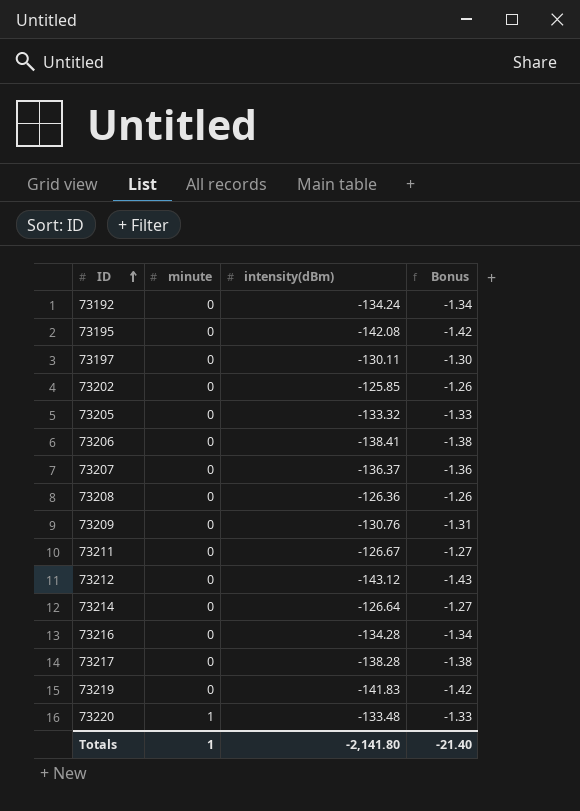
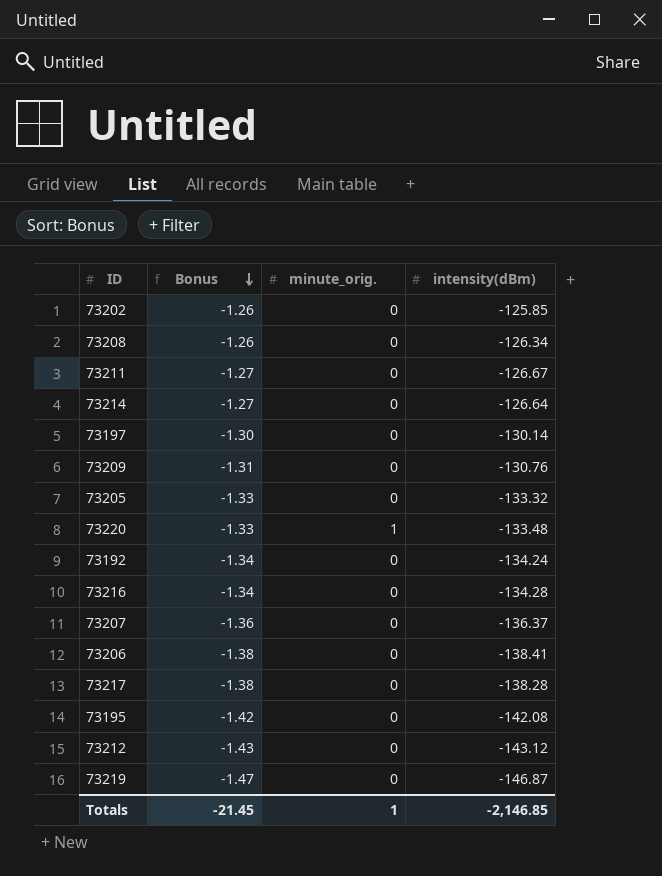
row order: ID ascending -> Bonus descending
column Bonus | position: 4 -> 2
column name: minute -> minute_orig.
73208 | intensity(dBm): -126.36 -> -126.34
73197 | intensity(dBm): -130.11 -> -130.14
73219 | Bonus: -1.42 -> -1.47
73219 | intensity(dBm): -141.83 -> -146.87
Totals | Bonus: -21.40 -> -21.45
Totals | intensity(dBm): -2,141.80 -> -2,146.85

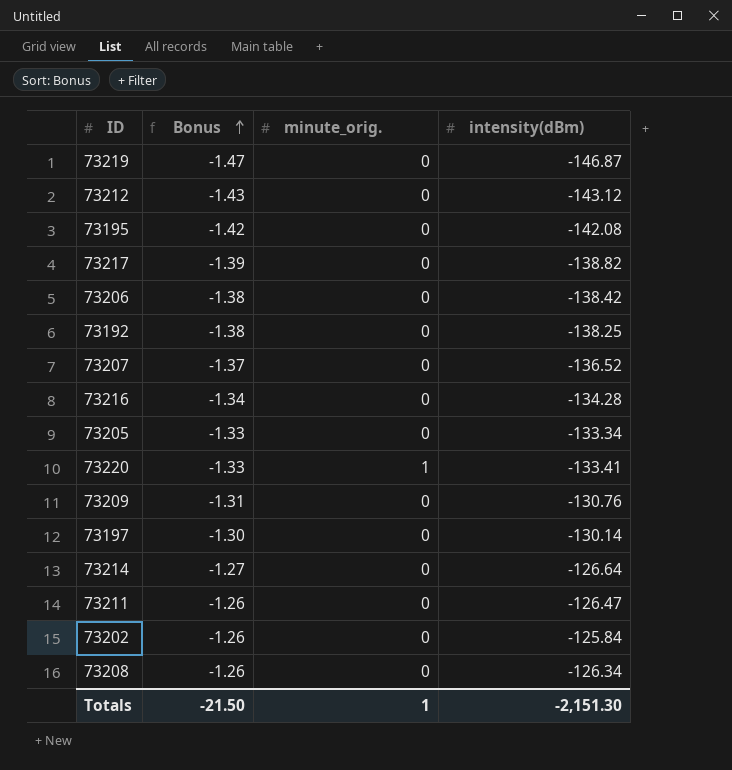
row order: Bonus descending -> Bonus ascending
73217 | Bonus: -1.38 -> -1.39
73217 | intensity(dBm): -138.28 -> -138.82
73206 | intensity(dBm): -138.41 -> -138.42
73192 | Bonus: -1.34 -> -1.38
73192 | intensity(dBm): -134.24 -> -138.25
73207 | Bonus: -1.36 -> -1.37
73207 | intensity(dBm): -136.37 -> -136.52
73205 | intensity(dBm): -133.32 -> -133.34
73220 | intensity(dBm): -133.48 -> -133.41
73211 | Bonus: -1.27 -> -1.26
73211 | intensity(dBm): -126.67 -> -126.47
73202 | intensity(dBm): -125.85 -> -125.84
Totals | Bonus: -21.45 -> -21.50
Totals | intensity(dBm): -2,146.85 -> -2,151.30

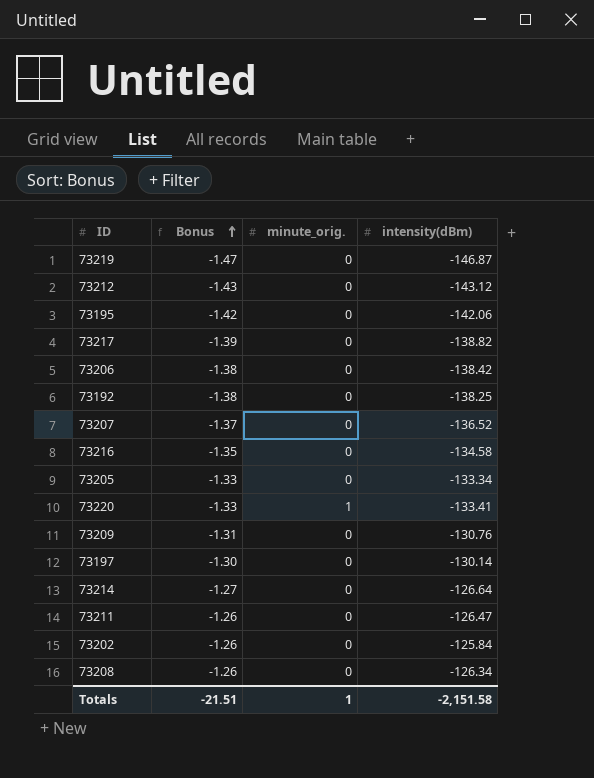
73195 | intensity(dBm): -142.08 -> -142.06
73216 | Bonus: -1.34 -> -1.35
73216 | intensity(dBm): -134.28 -> -134.58
Totals | Bonus: -21.50 -> -21.51
Totals | intensity(dBm): -2,151.30 -> -2,151.58

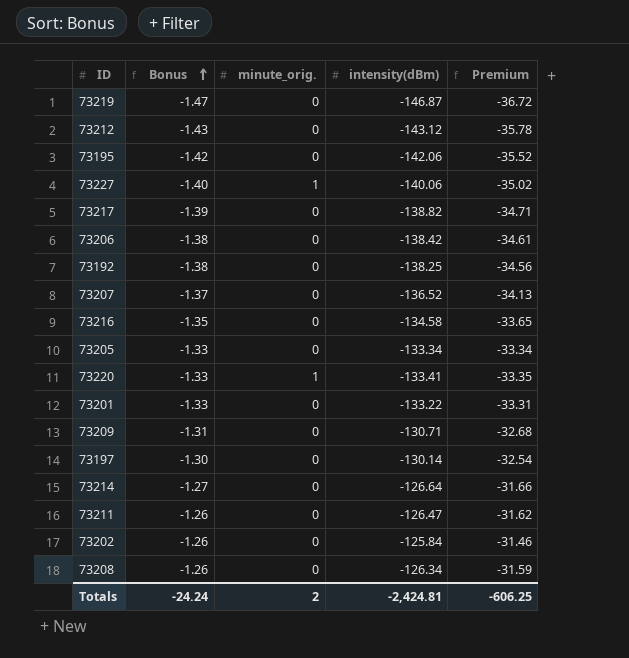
column Premium | formula: none -> [intensity(dBm)] * 0.25
row 73227: none -> -1.40 | 1 | -140.06 | -35.02
row 73201: none -> -1.33 | 0 | -133.22 | -33.31
73209 | intensity(dBm): -130.76 -> -130.71
Totals | Bonus: -21.51 -> -24.24
Totals | minute_orig.: 1 -> 2
Totals | intensity(dBm): -2,151.58 -> -2,424.81

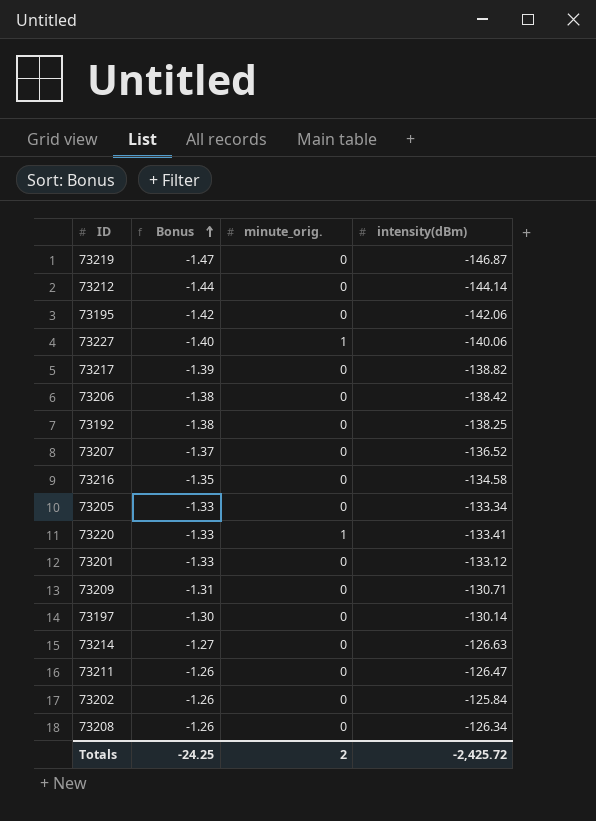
column Premium | formula: [intensity(dBm)] * 0.25 -> none
73212 | Bonus: -1.43 -> -1.44
73212 | intensity(dBm): -143.12 -> -144.14
73201 | intensity(dBm): -133.22 -> -133.12
73214 | intensity(dBm): -126.64 -> -126.63
Totals | Bonus: -24.24 -> -24.25
Totals | intensity(dBm): -2,424.81 -> -2,425.72

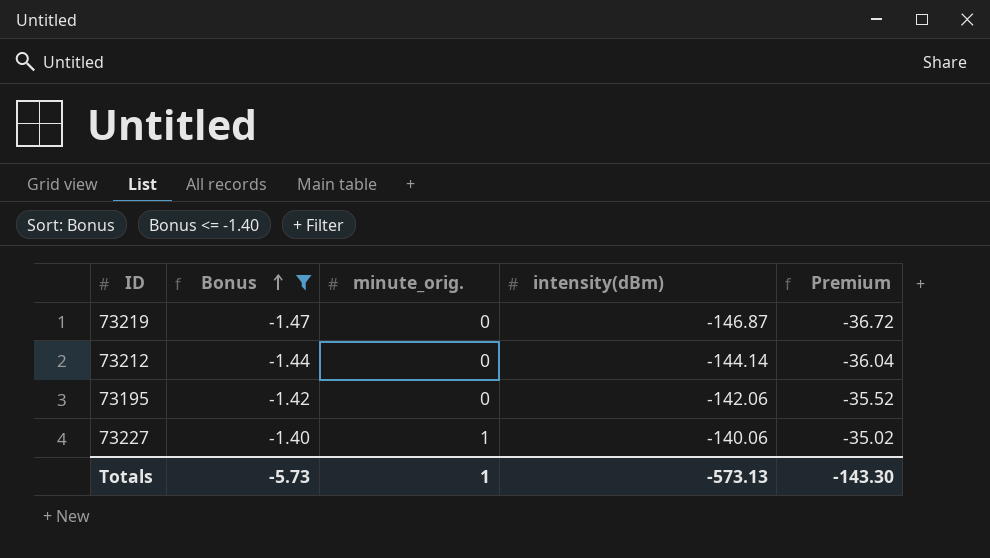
filter: none -> Bonus <= -1.40
column Premium | formula: none -> [intensity(dBm)] * 0.25
Totals | Bonus: -24.25 -> -5.73
Totals | minute_orig.: 2 -> 1
Totals | intensity(dBm): -2,425.72 -> -573.13

